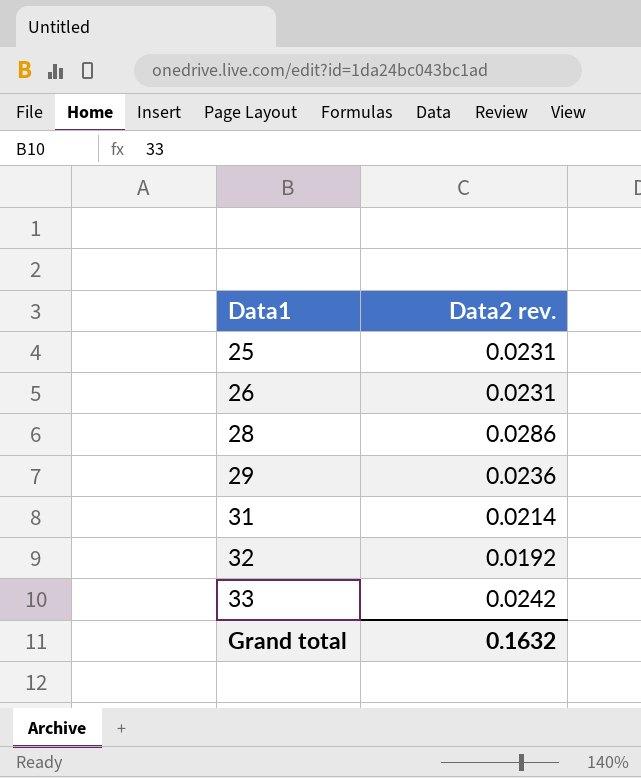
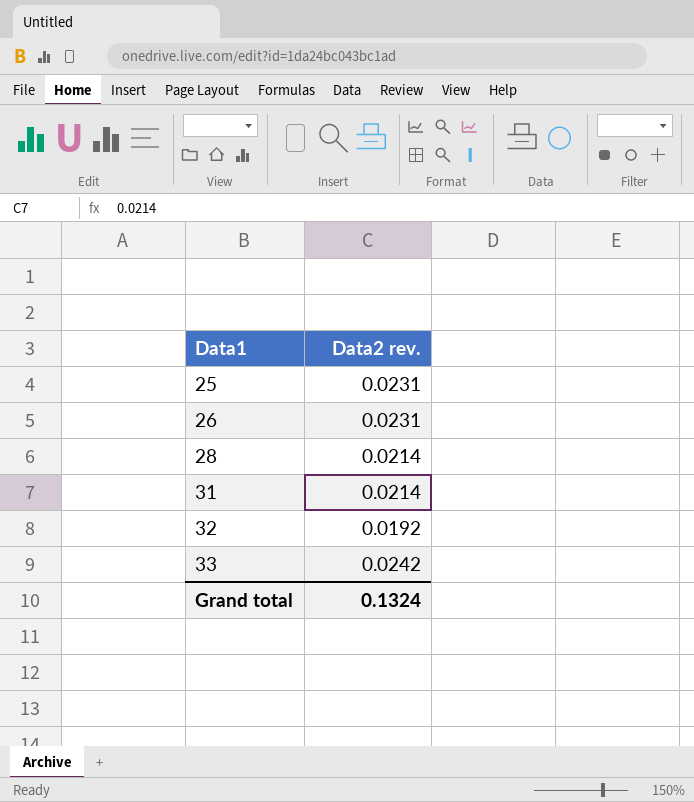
row 29: 0.0236 -> none
28 | Data2 rev.: 0.0286 -> 0.0214
Grand total | Data2 rev.: 0.1632 -> 0.1324

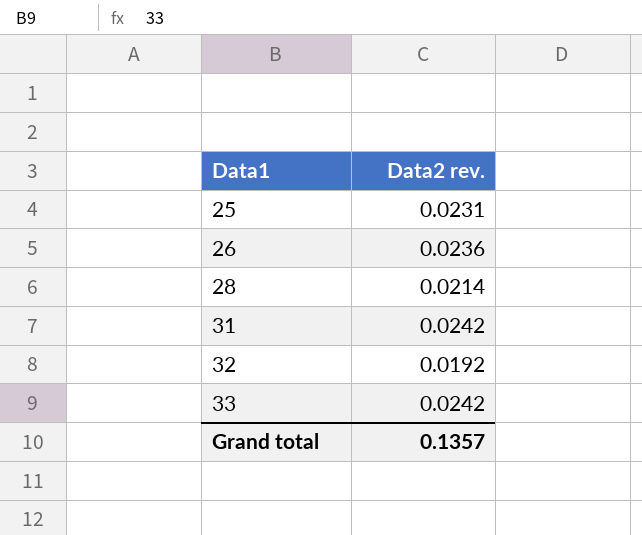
26 | Data2 rev.: 0.0231 -> 0.0236
31 | Data2 rev.: 0.0214 -> 0.0242
Grand total | Data2 rev.: 0.1324 -> 0.1357

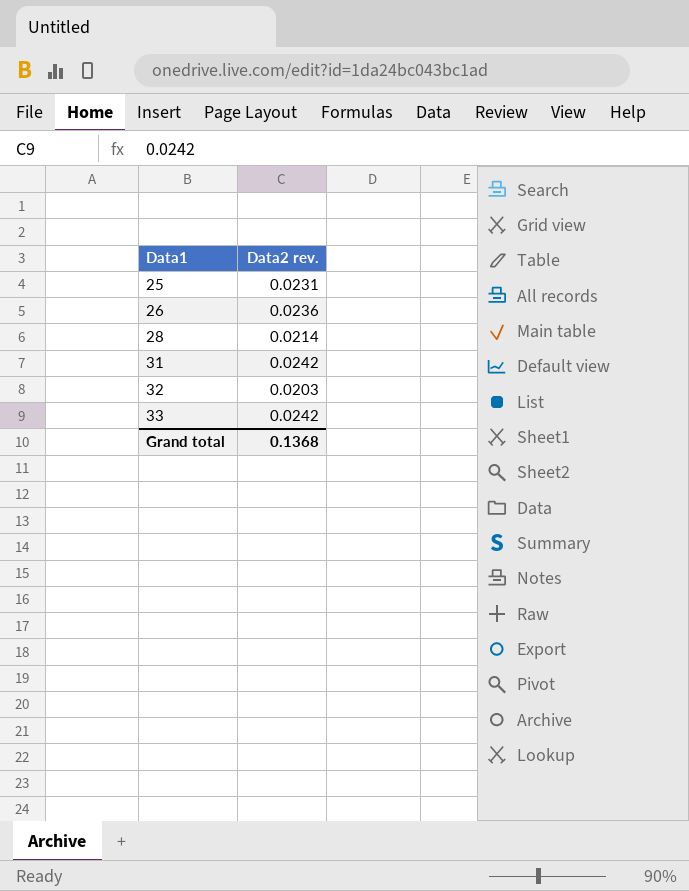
32 | Data2 rev.: 0.0192 -> 0.0203
Grand total | Data2 rev.: 0.1357 -> 0.1368

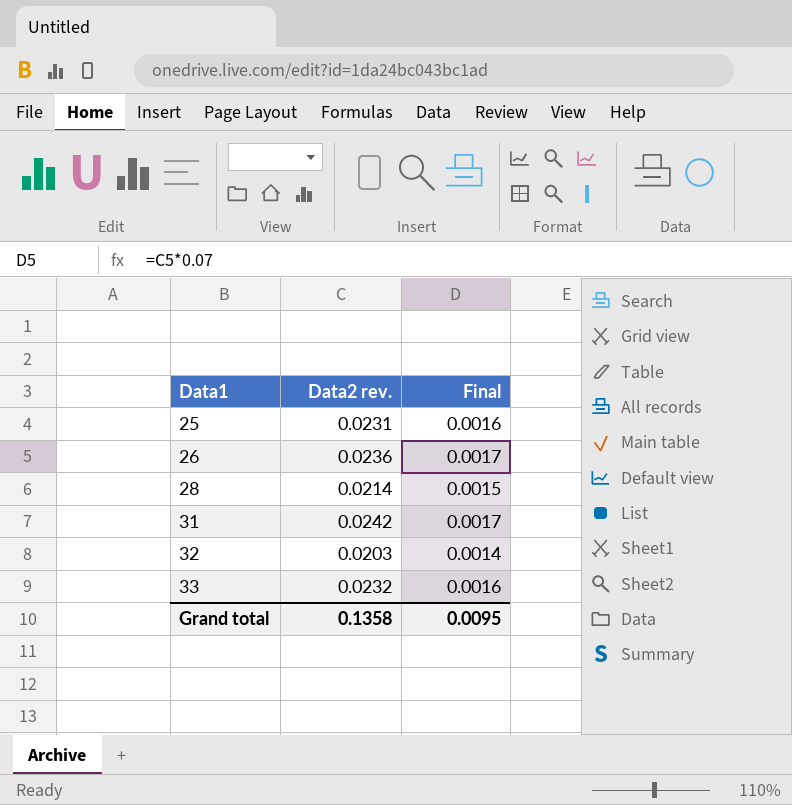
column Final | formula: none -> [Data2 rev.] * 0.07
33 | Data2 rev.: 0.0242 -> 0.0232
Grand total | Data2 rev.: 0.1368 -> 0.1358

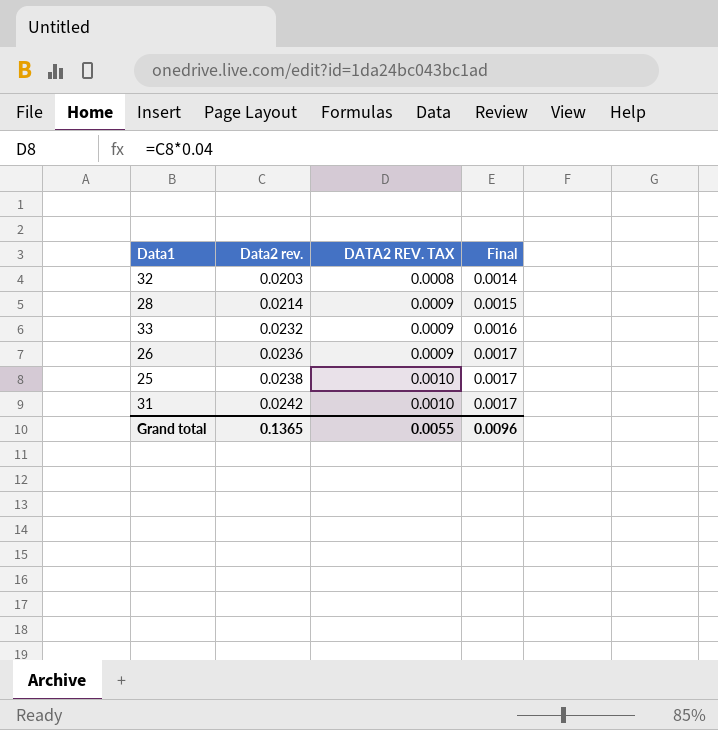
row order: Data1 ascending -> Data2 rev. ascending
column DATA2 REV. TAX | formula: none -> [Data2 rev.] * 0.04
25 | Data2 rev.: 0.0231 -> 0.0238
25 | Final: 0.0016 -> 0.0017
Grand total | Data2 rev.: 0.1358 -> 0.1365
Grand total | Final: 0.0095 -> 0.0096

